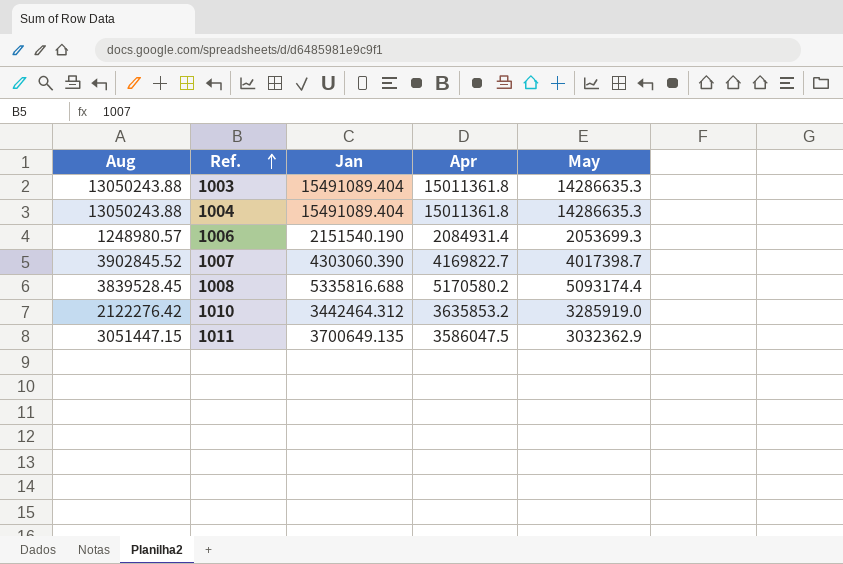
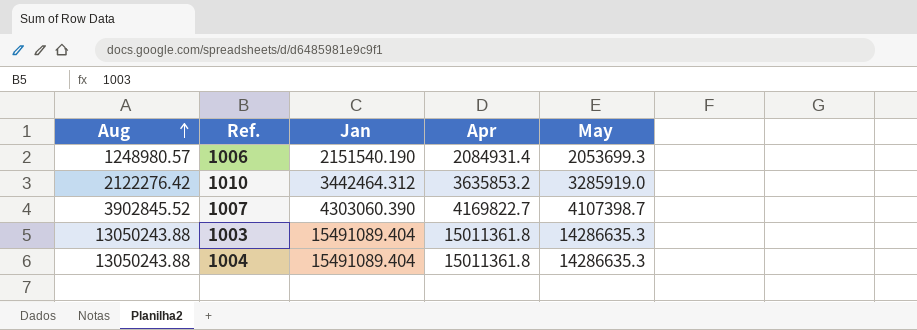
row order: Ref. ascending -> Aug ascending
row 1008: 3839528.45 | 5335816.688 | 5170580.2 | 5093174.4 -> none
row 1011: 3051447.15 | 3700649.135 | 3586047.5 | 3032362.9 -> none
1007 | May: 4017398.7 -> 4107398.7

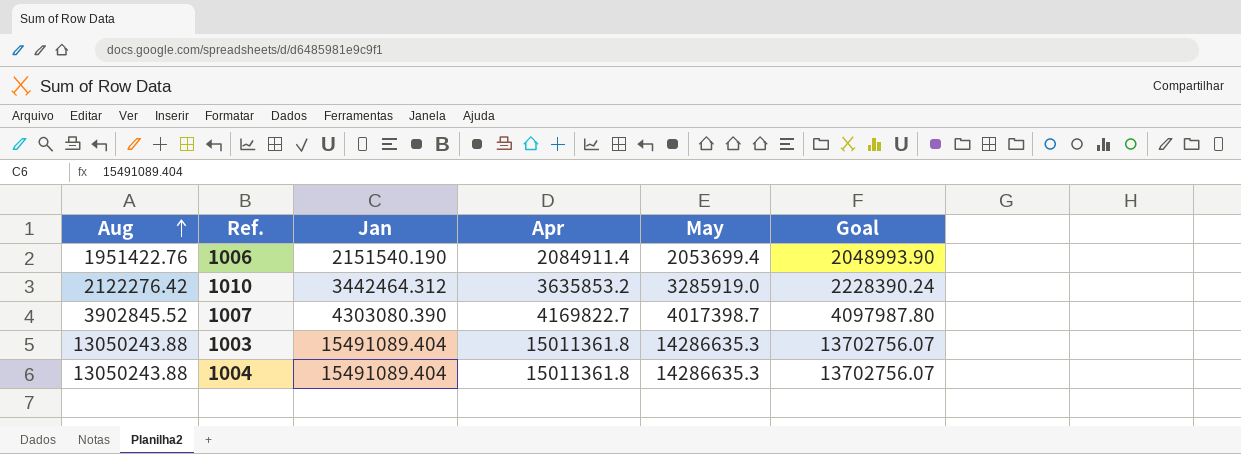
column Goal | formula: none -> [Aug] * 1.05
1006 | Aug: 1248980.57 -> 1951422.76
1006 | Apr: 2084931.4 -> 2084911.4
1006 | May: 2053699.3 -> 2053699.4
1007 | Jan: 4303060.390 -> 4303080.390
1007 | May: 4107398.7 -> 4017398.7

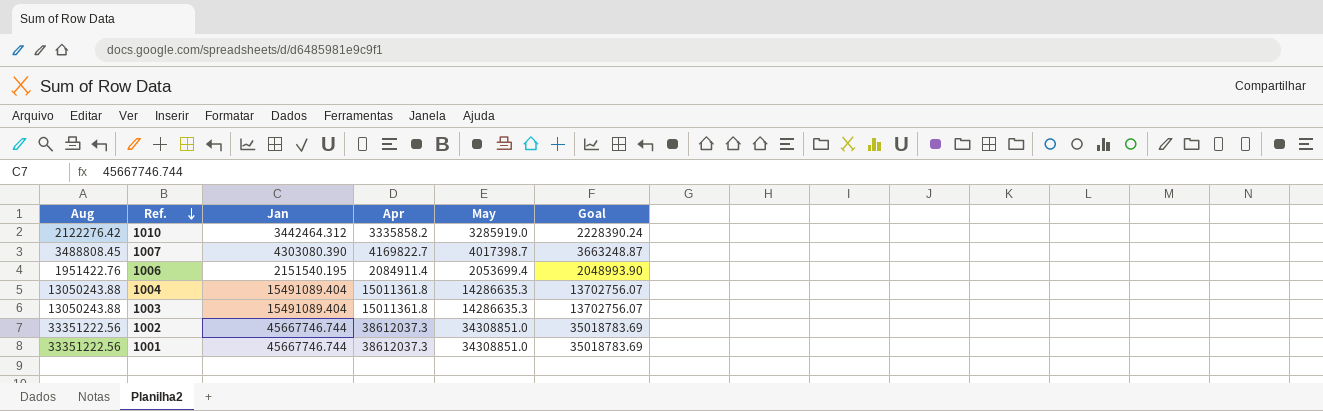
row order: Aug ascending -> Ref. descending
1010 | Apr: 3635853.2 -> 3335858.2
1007 | Aug: 3902845.52 -> 3488808.45
1007 | Goal: 4097987.80 -> 3663248.87
1006 | Jan: 2151540.190 -> 2151540.195
row 1002: none -> 33351222.56 | 45667746.744 | 38612037.3 | 34308851.0 | 35018783.69
row 1001: none -> 33351222.56 | 45667746.744 | 38612037.3 | 34308851.0 | 35018783.69

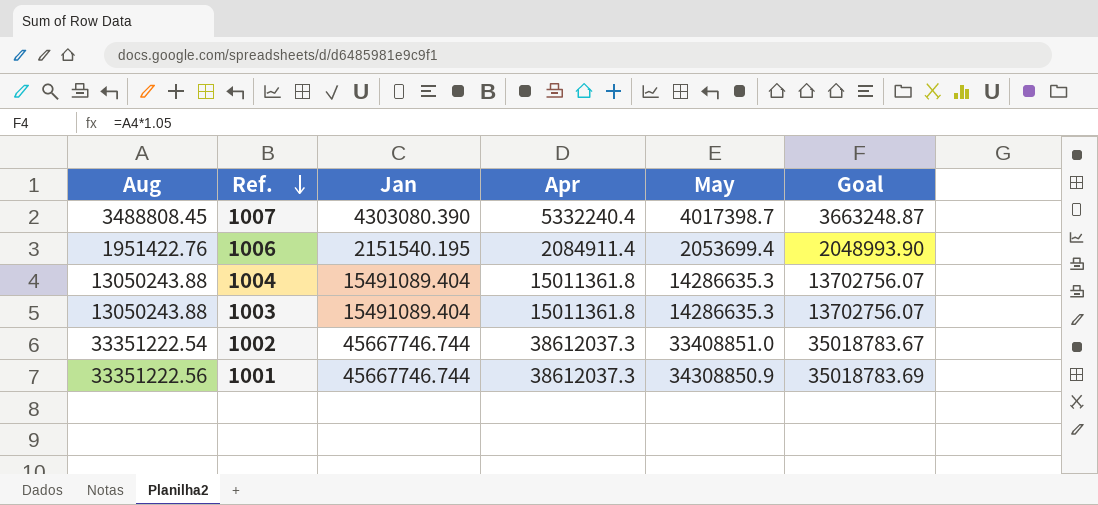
row 1010: 2122276.42 | 3442464.312 | 3335858.2 | 3285919.0 | 2228390.24 -> none
1007 | Apr: 4169822.7 -> 5332240.4
1002 | Aug: 33351222.56 -> 33351222.54
1002 | May: 34308851.0 -> 33408851.0
1002 | Goal: 35018783.69 -> 35018783.67
1001 | May: 34308851.0 -> 34308850.9

